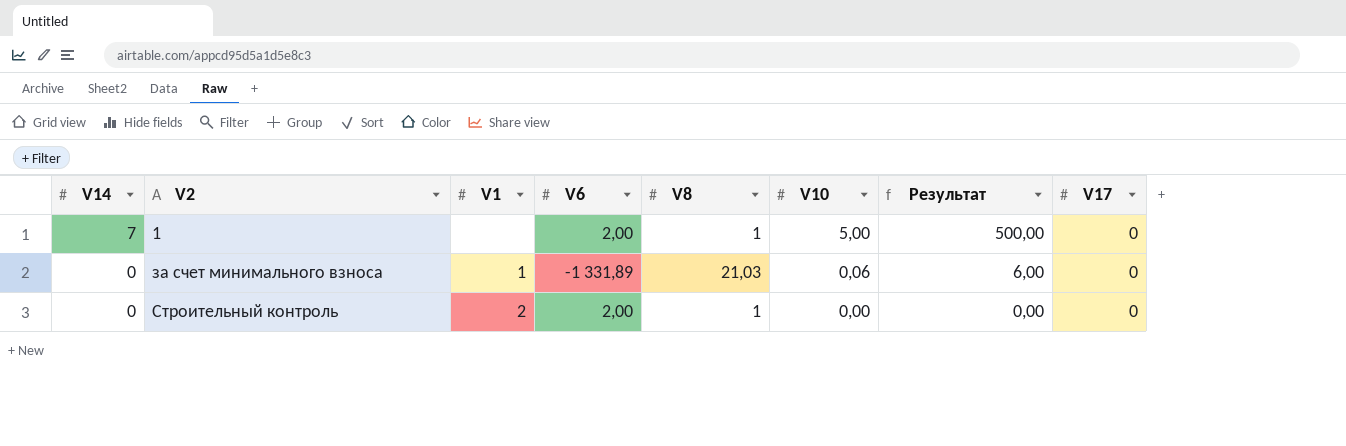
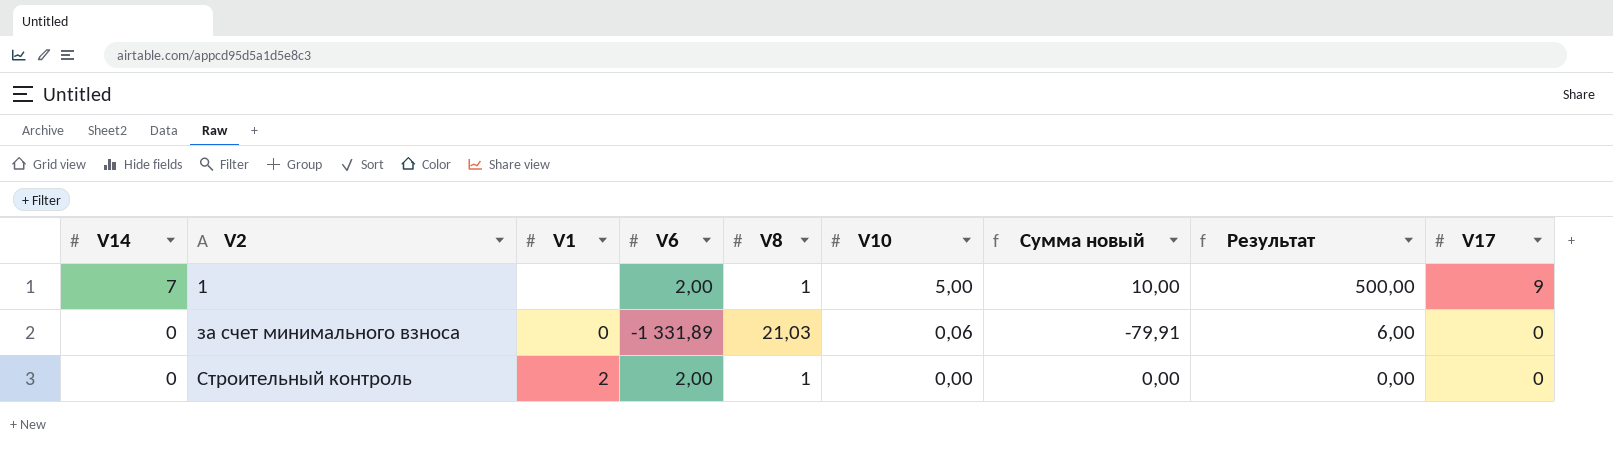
column Сумма новый | formula: none -> [V6] * [V10]
1 | V17: 0 -> 9
за счет минимального взноса | V1: 1 -> 0

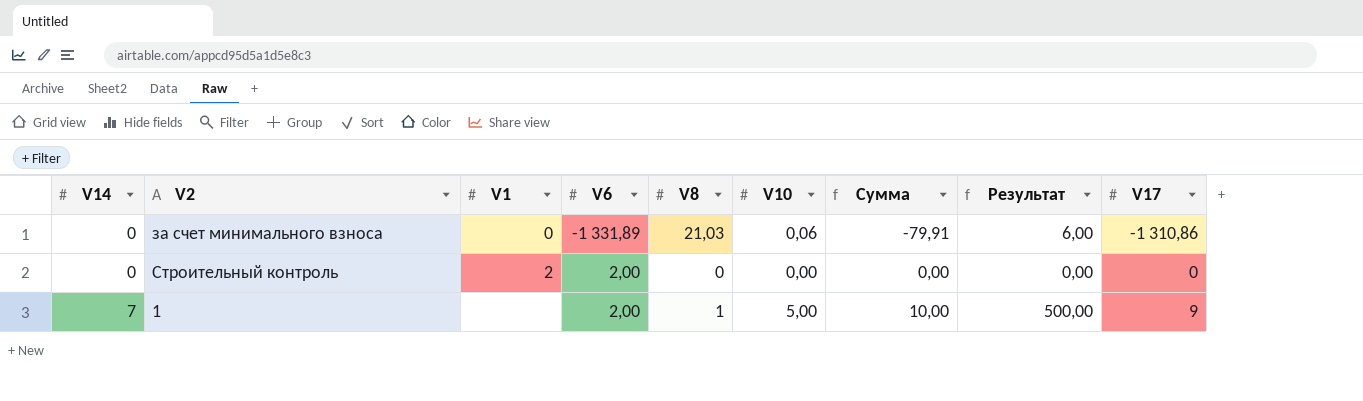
row order: V14 descending -> V14 ascending
column name: Сумма новый -> Сумма
за счет минимального взноса | V17: 0 -> -1 310,86
Строительный контроль | V8: 1 -> 0

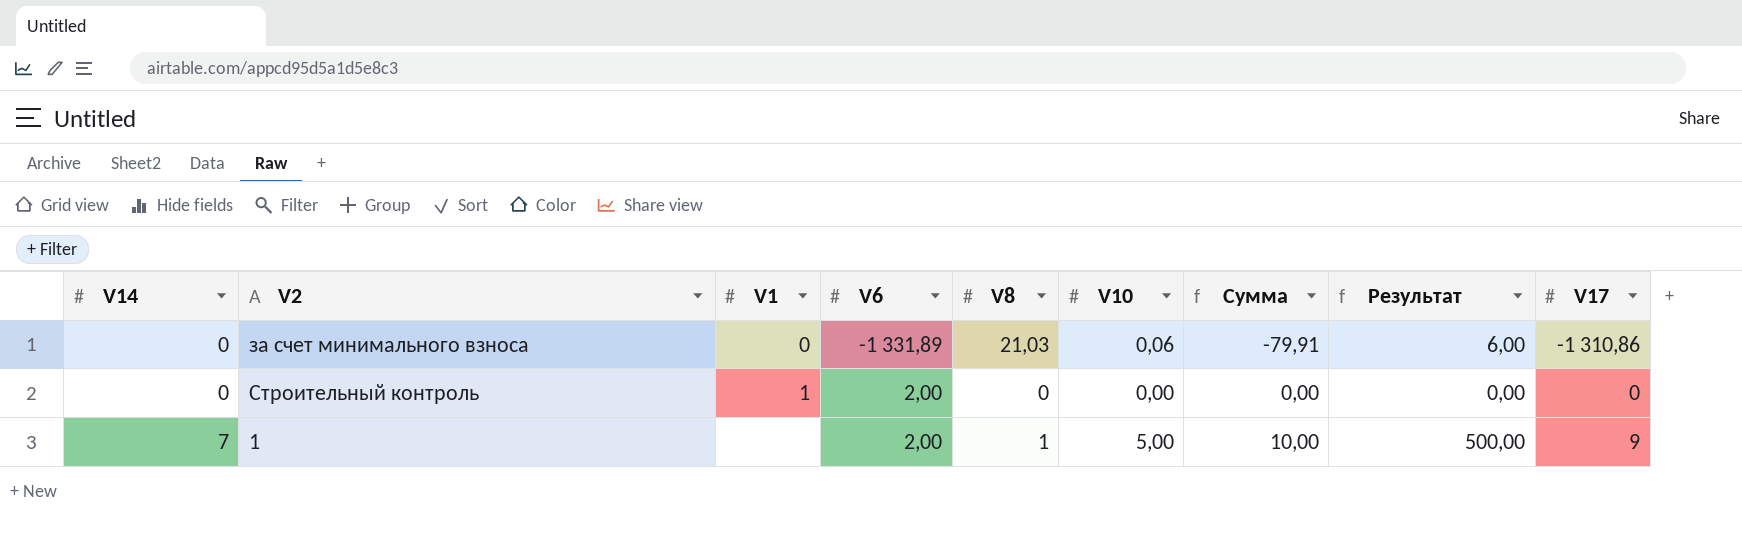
Строительный контроль | V1: 2 -> 1

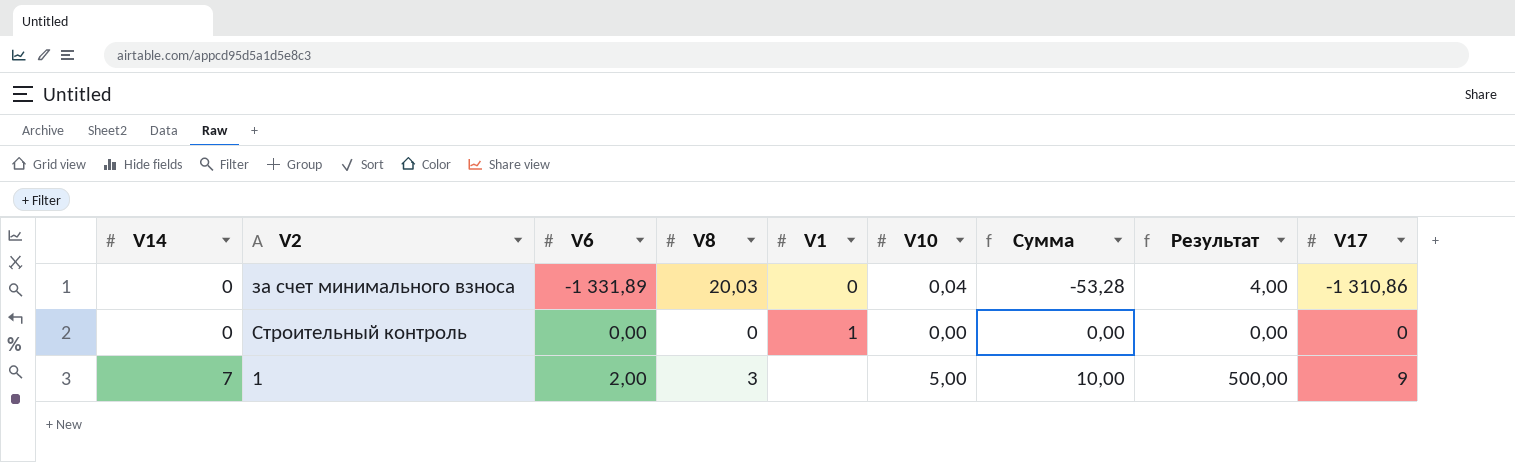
column V1 | position: 3 -> 5
за счет минимального взноса | V8: 21,03 -> 20,03
за счет минимального взноса | V10: 0,06 -> 0,04
за счет минимального взноса | Сумма: -79,91 -> -53,28
за счет минимального взноса | Результат: 6,00 -> 4,00
Строительный контроль | V6: 2,00 -> 0,00
1 | V8: 1 -> 3

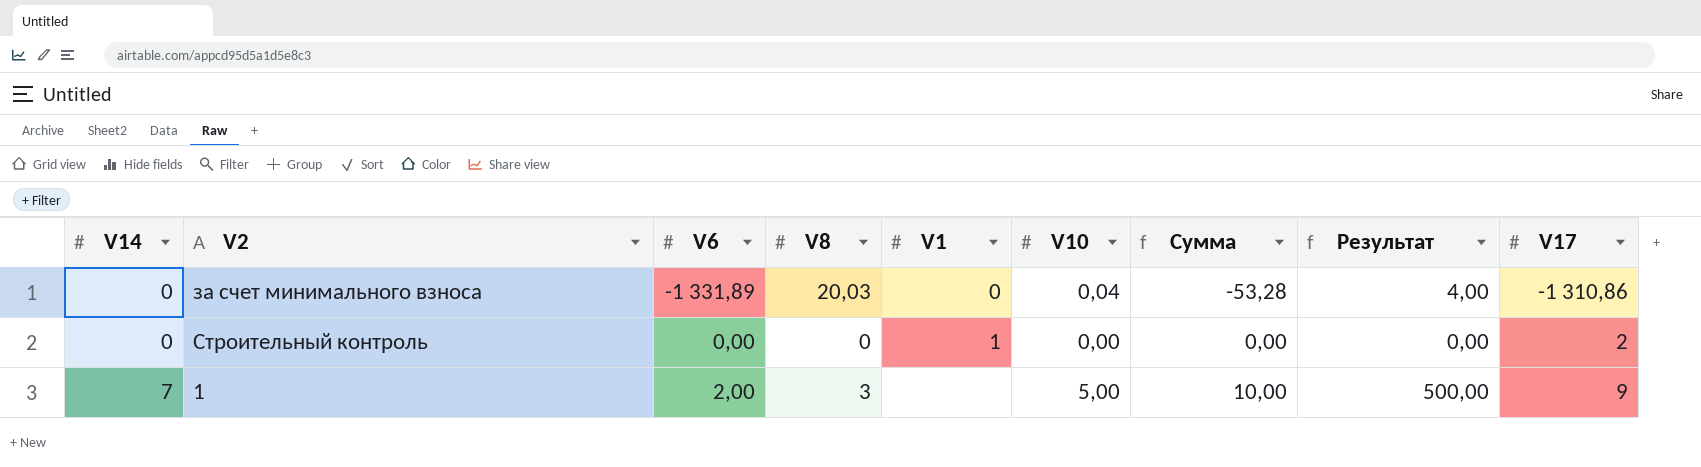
Строительный контроль | V17: 0 -> 2

